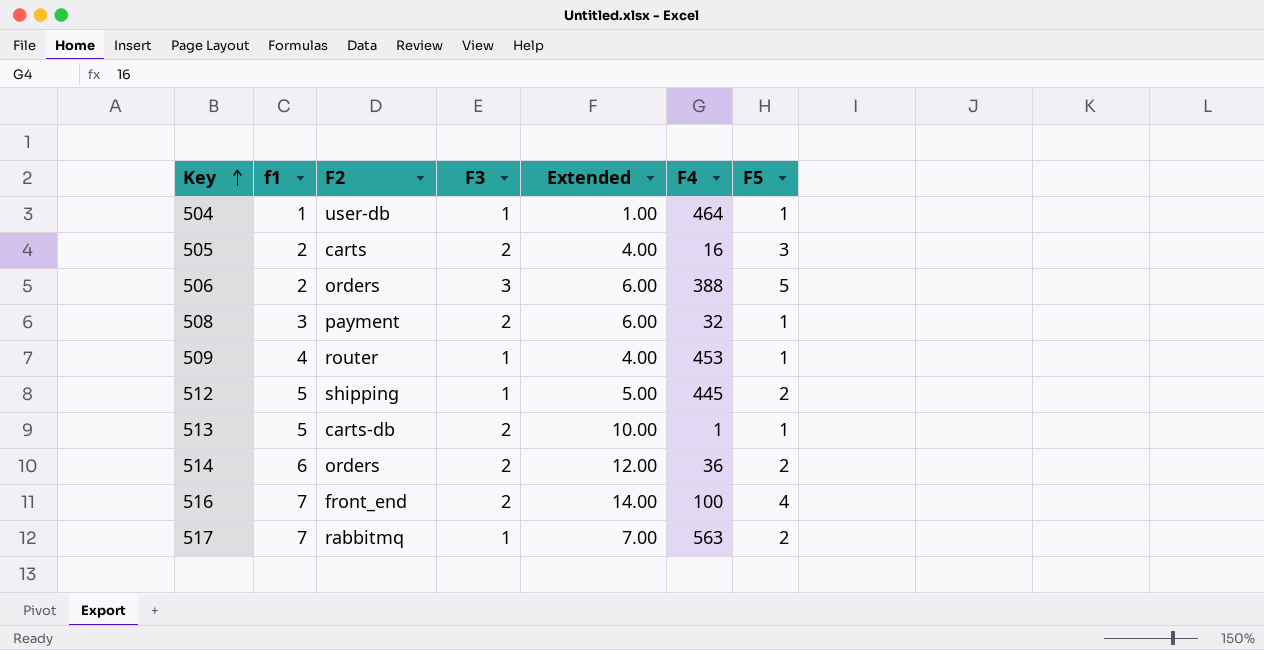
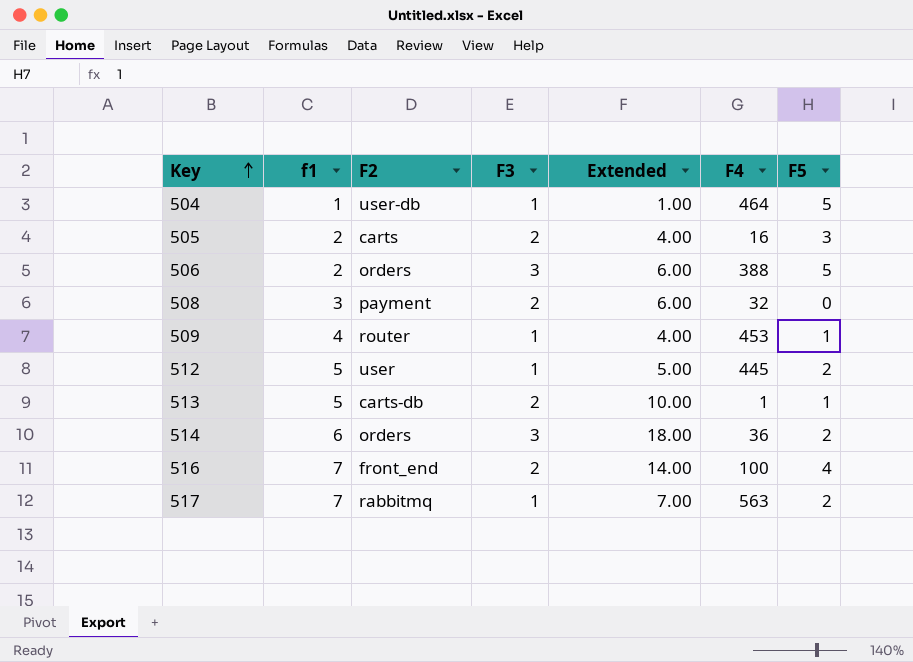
504 | F5: 1 -> 5
508 | F5: 1 -> 0
512 | F2: shipping -> user
514 | F3: 2 -> 3
514 | Extended: 12.00 -> 18.00

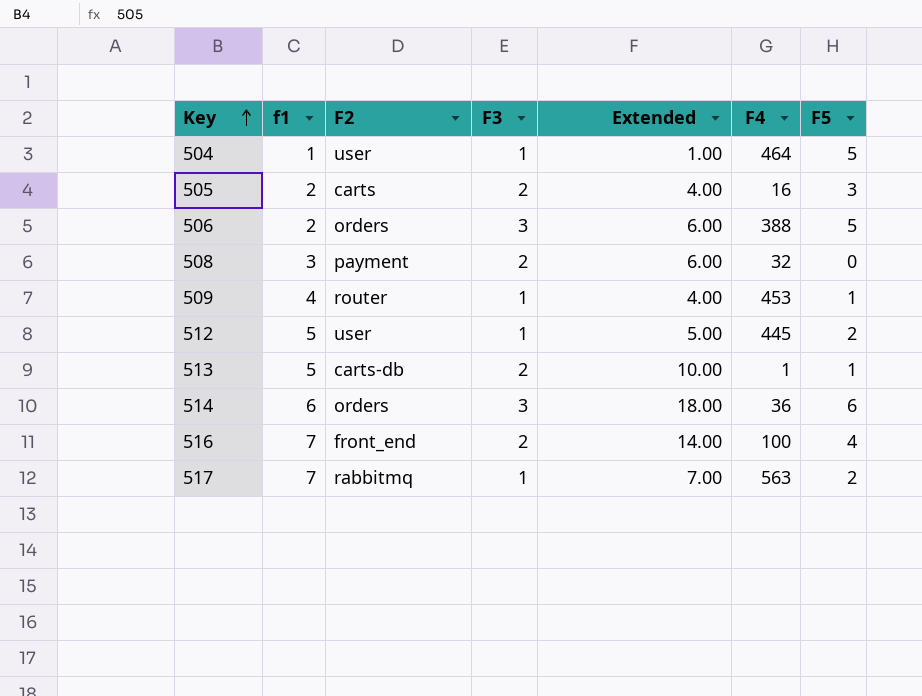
504 | F2: user-db -> user
514 | F5: 2 -> 6

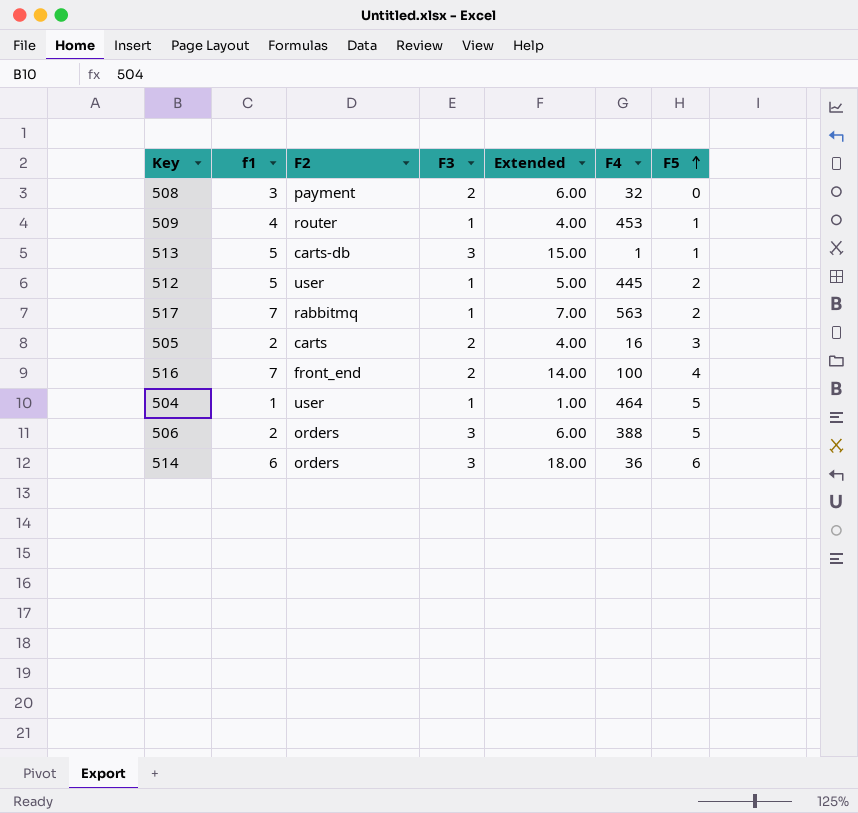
row order: Key ascending -> F5 ascending
513 | F3: 2 -> 3
513 | Extended: 10.00 -> 15.00

